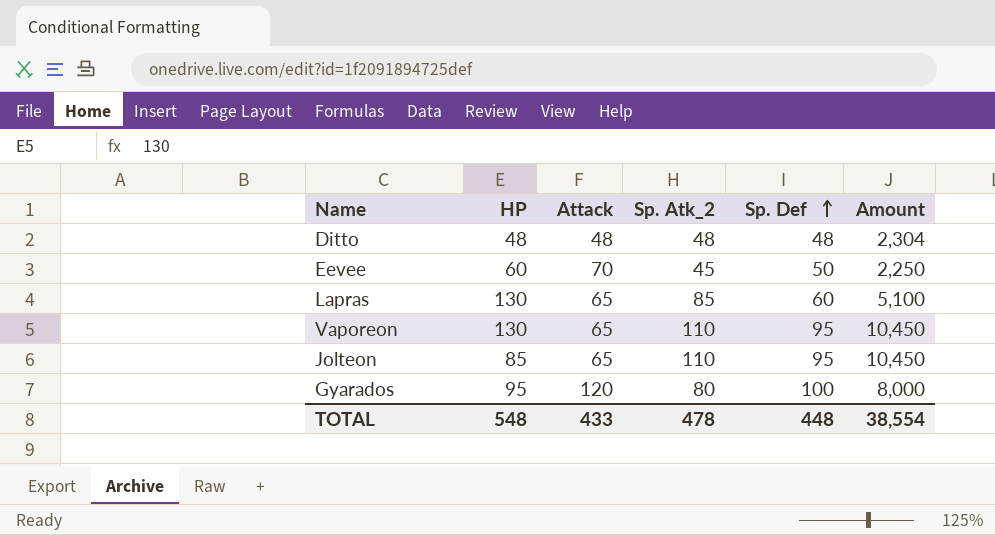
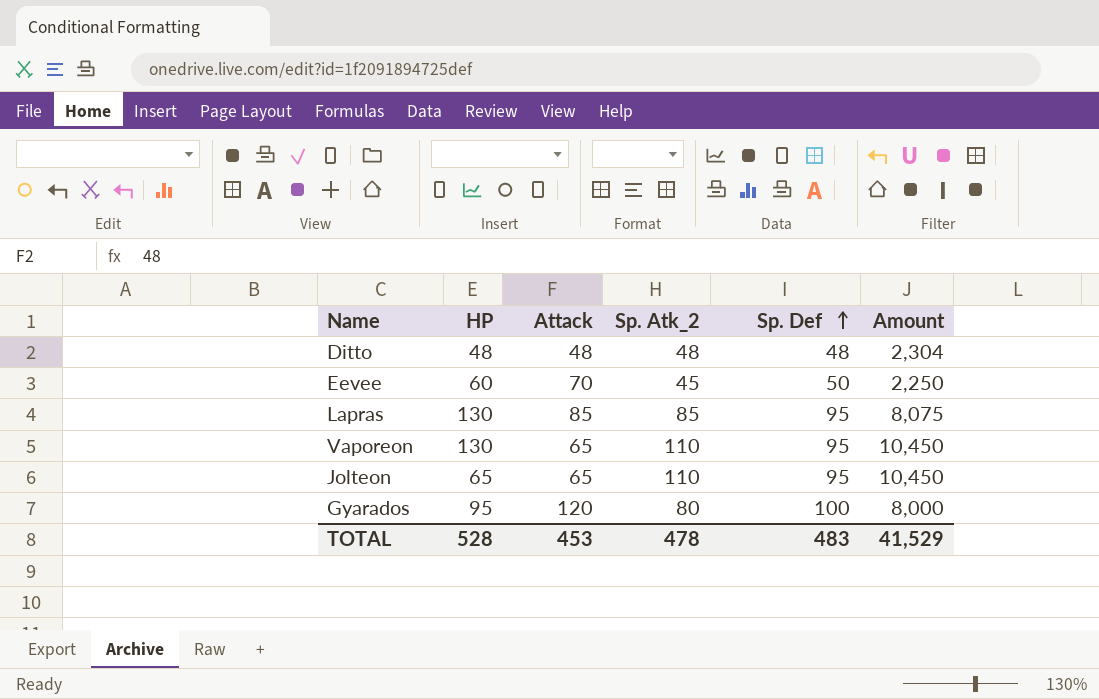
Lapras | Attack: 65 -> 85
Lapras | Sp. Def: 60 -> 95
Lapras | Amount: 5,100 -> 8,075
Jolteon | HP: 85 -> 65
TOTAL | HP: 548 -> 528
TOTAL | Attack: 433 -> 453
TOTAL | Sp. Def: 448 -> 483
TOTAL | Amount: 38,554 -> 41,529

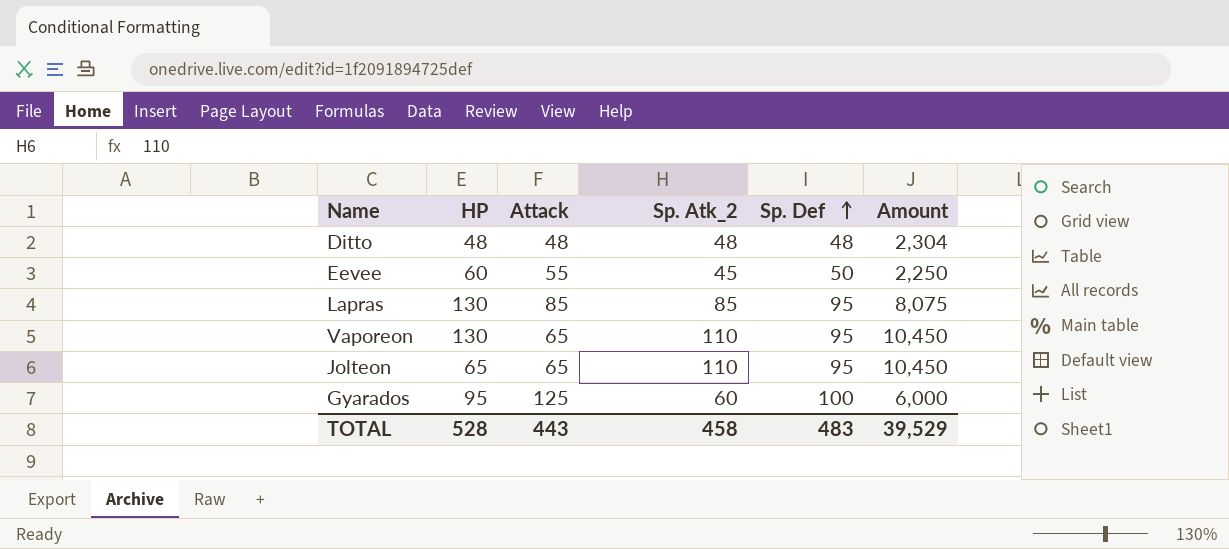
Eevee | Attack: 70 -> 55
Gyarados | Attack: 120 -> 125
Gyarados | Sp. Atk_2: 80 -> 60
Gyarados | Amount: 8,000 -> 6,000
TOTAL | Attack: 453 -> 443
TOTAL | Sp. Atk_2: 478 -> 458
TOTAL | Amount: 41,529 -> 39,529

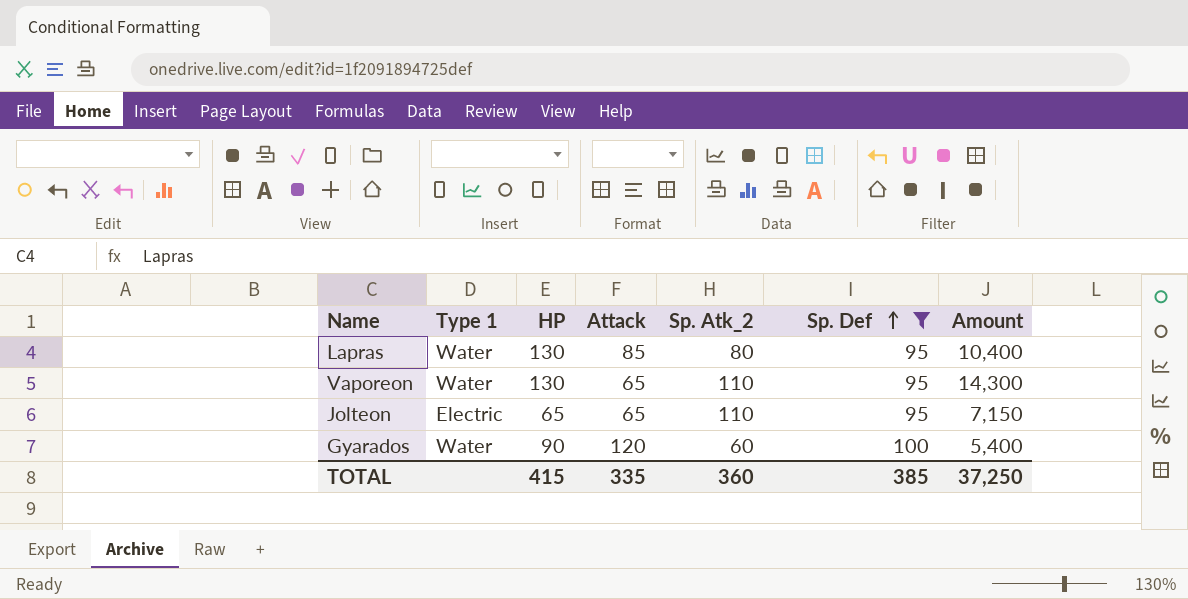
filter: none -> Sp. Def >= 95
column Type 1 | position: none -> 2
column Amount | formula: [Sp. Atk_2] * [Sp. Def] -> [HP] * [Sp. Atk_2]
Lapras | Sp. Atk_2: 85 -> 80
Gyarados | HP: 95 -> 90
Gyarados | Attack: 125 -> 120
TOTAL | HP: 528 -> 415
TOTAL | Attack: 443 -> 335
TOTAL | Sp. Atk_2: 458 -> 360
TOTAL | Sp. Def: 483 -> 385
TOTAL | Amount: 39,529 -> 37,250

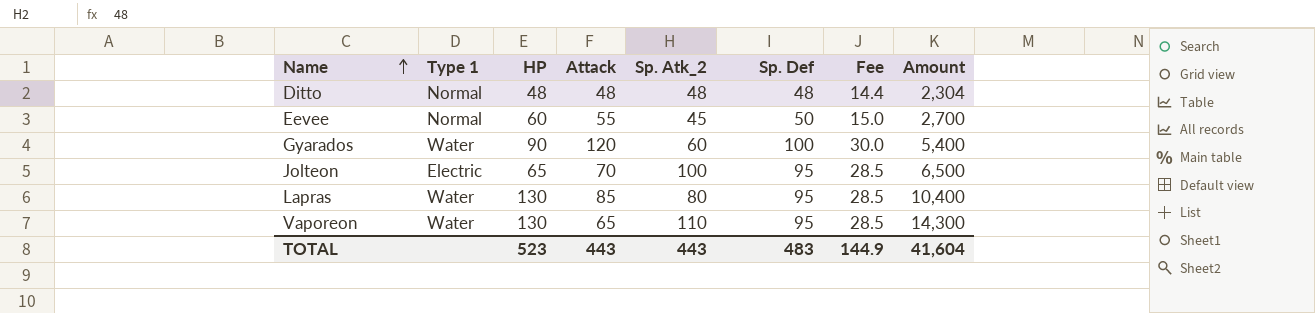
filter: Sp. Def >= 95 -> none
row order: Sp. Def ascending -> Name ascending
column Fee | formula: none -> [Sp. Def] * 0.3
Jolteon | Attack: 65 -> 70
Jolteon | Sp. Atk_2: 110 -> 100
Jolteon | Amount: 7,150 -> 6,500
TOTAL | HP: 415 -> 523
TOTAL | Attack: 335 -> 443
TOTAL | Sp. Atk_2: 360 -> 443
TOTAL | Sp. Def: 385 -> 483
TOTAL | Amount: 37,250 -> 41,604

